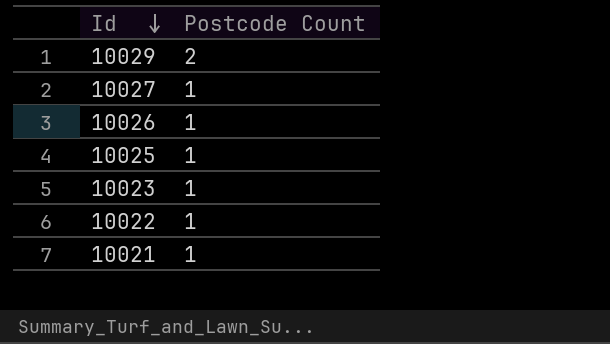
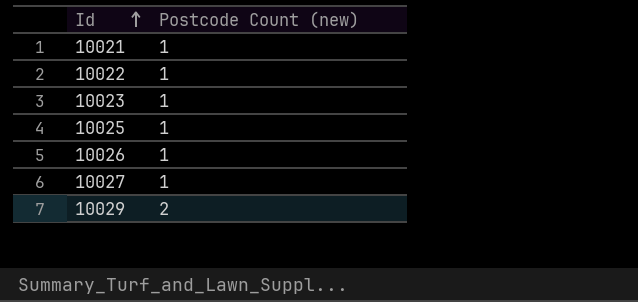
row order: Id descending -> Id ascending
column name: Postcode Count -> Postcode Count (new)

